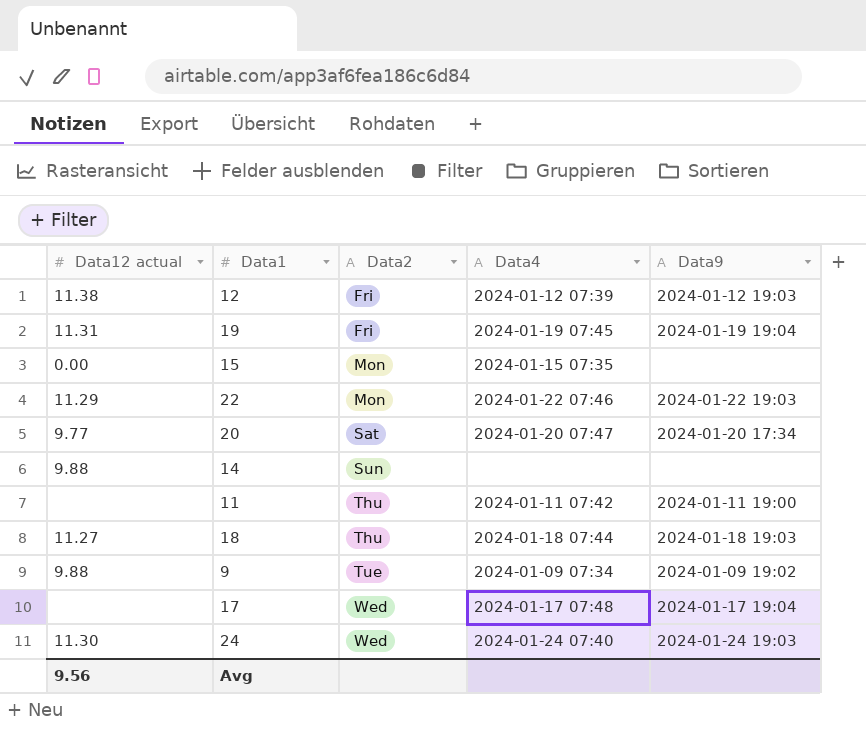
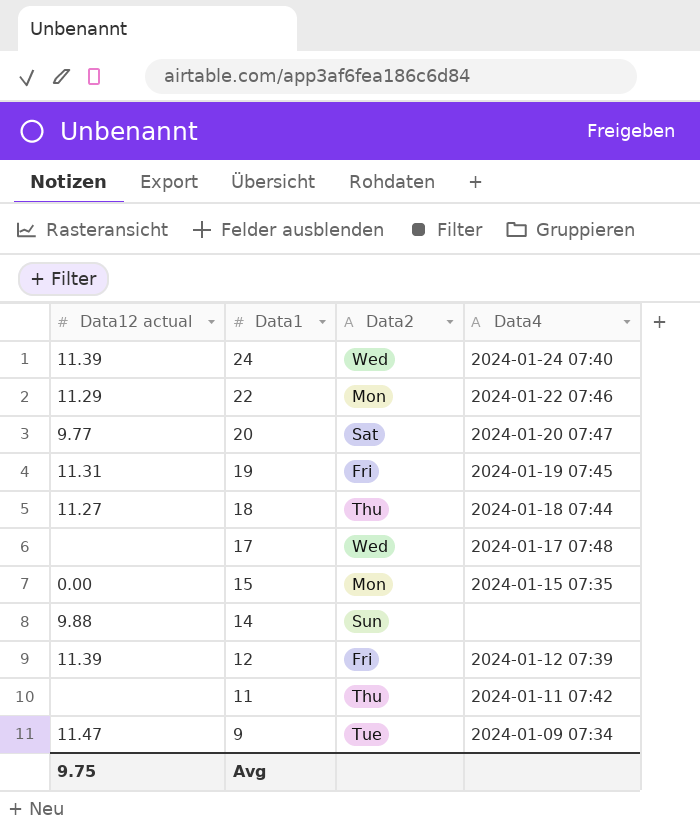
row order: Data2 ascending -> Data1 descending
column Data9 | position: 5 -> none
24 | Data12 actual: 11.30 -> 11.39
12 | Data12 actual: 11.38 -> 11.39
9 | Data12 actual: 9.88 -> 11.47
Avg | Data12 actual: 9.56 -> 9.75

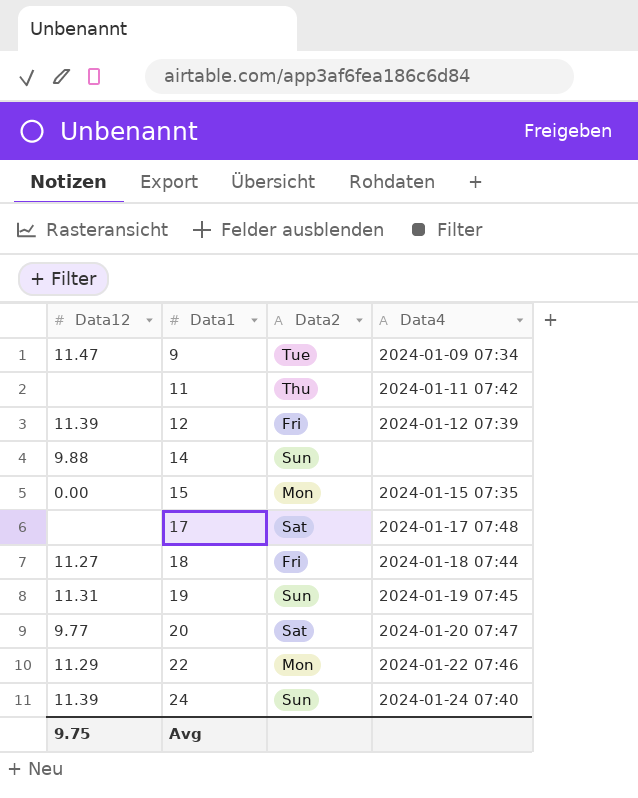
row order: Data1 descending -> Data1 ascending
column name: Data12 actual -> Data12
17 | Data2: Wed -> Sat
18 | Data2: Thu -> Fri
19 | Data2: Fri -> Sun
24 | Data2: Wed -> Sun

